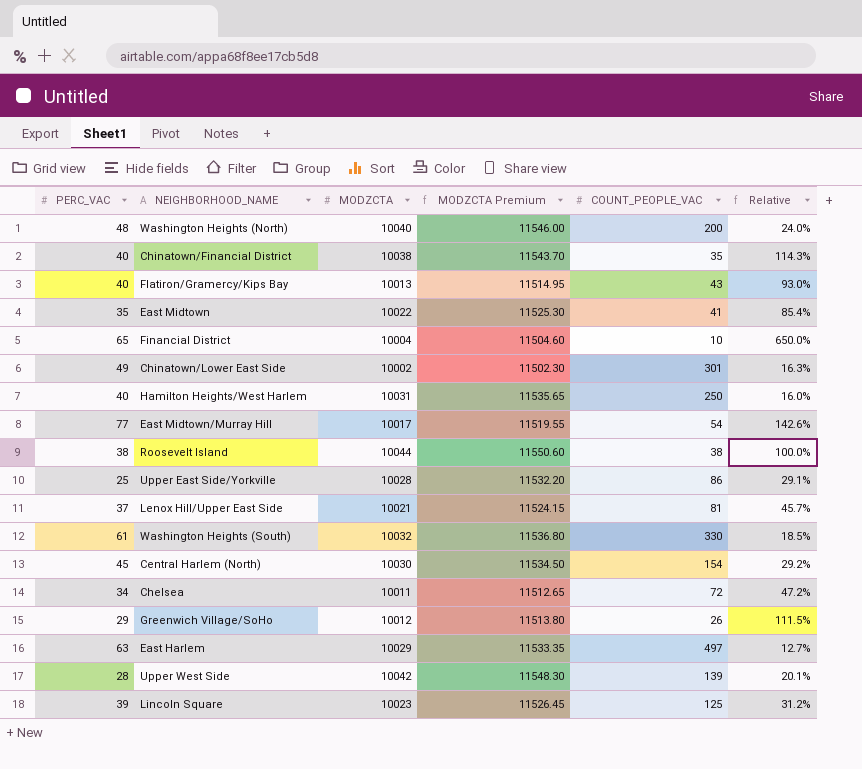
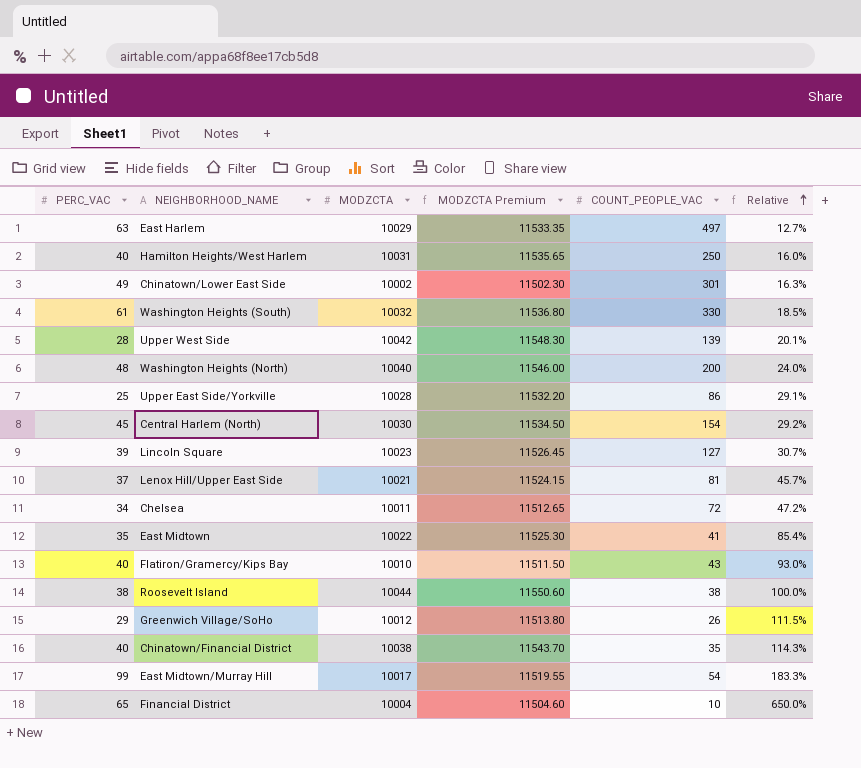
row order: none -> Relative ascending
Lincoln Square | COUNT_PEOPLE_VAC: 125 -> 127
Lincoln Square | Relative: 31.2% -> 30.7%
Flatiron/Gramercy/Kips Bay | MODZCTA: 10013 -> 10010
Flatiron/Gramercy/Kips Bay | MODZCTA Premium: 11514.95 -> 11511.50
East Midtown/Murray Hill | PERC_VAC: 77 -> 99
East Midtown/Murray Hill | Relative: 142.6% -> 183.3%

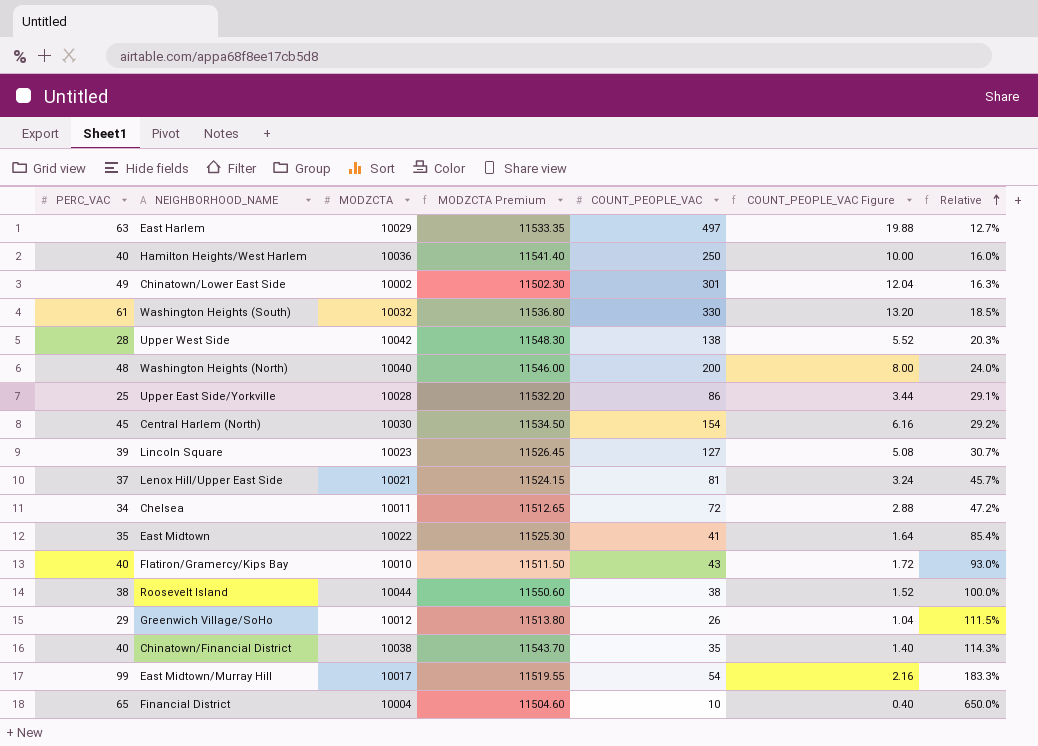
column COUNT_PEOPLE_VAC Figure | formula: none -> [COUNT_PEOPLE_VAC] * 0.04
Hamilton Heights/West Harlem | MODZCTA: 10031 -> 10036
Hamilton Heights/West Harlem | MODZCTA Premium: 11535.65 -> 11541.40
Upper West Side | COUNT_PEOPLE_VAC: 139 -> 138
Upper West Side | Relative: 20.1% -> 20.3%

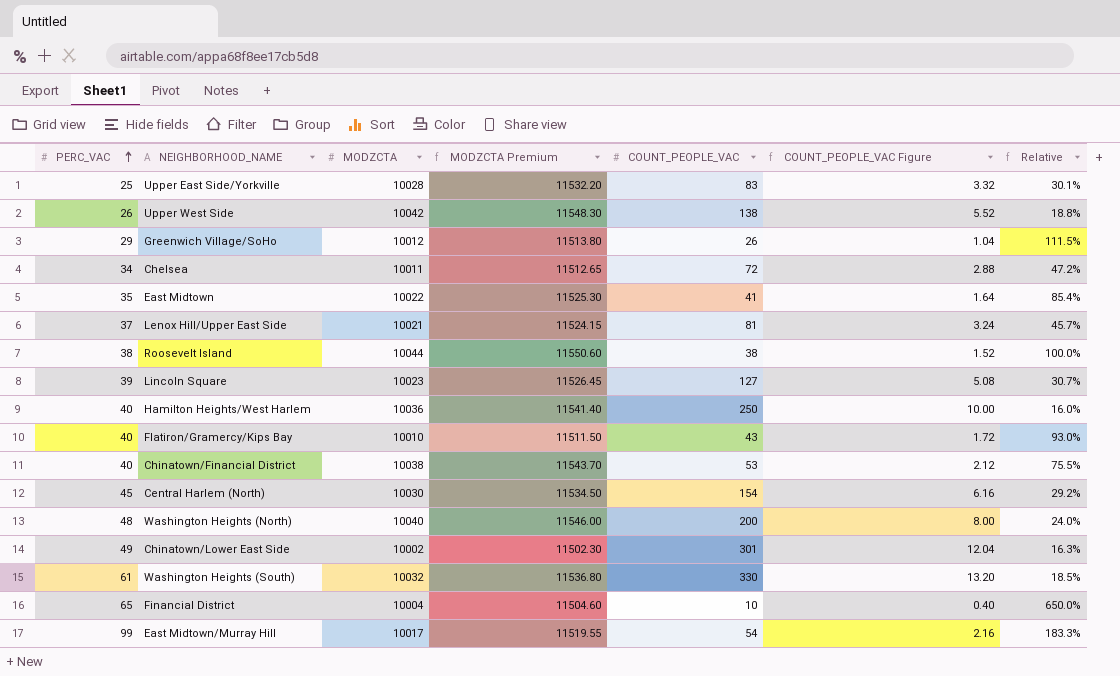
row order: Relative ascending -> PERC_VAC ascending
row East Harlem: 63 | 10029 | 11533.35 | 497 | 19.88 | 12.7% -> none
Upper East Side/Yorkville | COUNT_PEOPLE_VAC: 86 -> 83
Upper East Side/Yorkville | COUNT_PEOPLE_VAC Figure: 3.44 -> 3.32
Upper East Side/Yorkville | Relative: 29.1% -> 30.1%
Upper West Side | PERC_VAC: 28 -> 26
Upper West Side | Relative: 20.3% -> 18.8%
Chinatown/Financial District | COUNT_PEOPLE_VAC: 35 -> 53
Chinatown/Financial District | COUNT_PEOPLE_VAC Figure: 1.40 -> 2.12
Chinatown/Financial District | Relative: 114.3% -> 75.5%

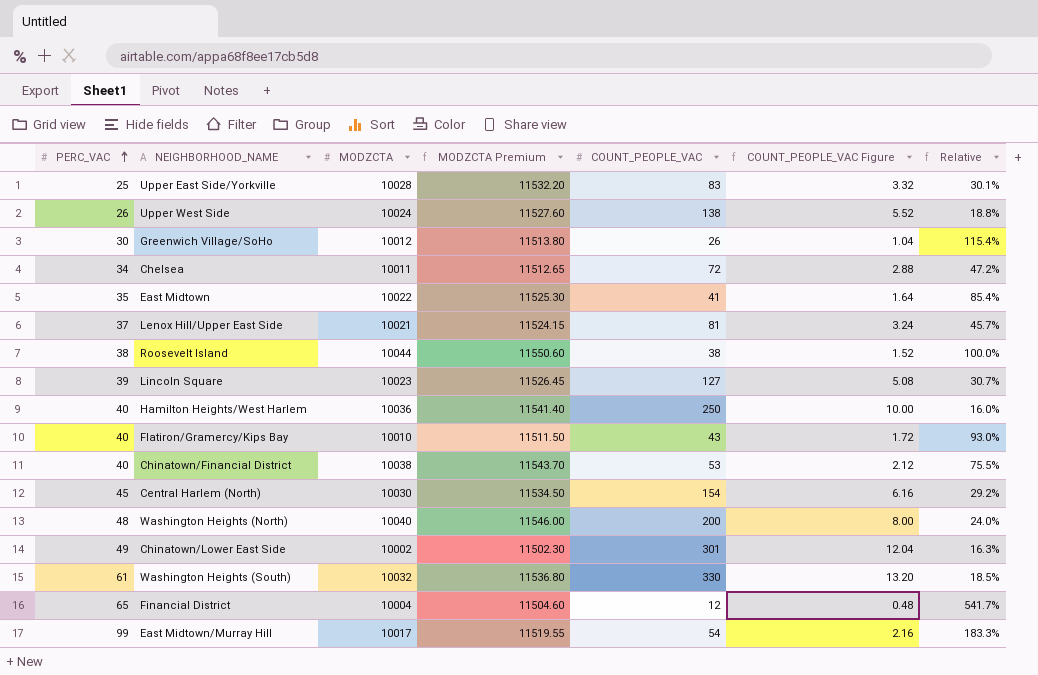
Upper West Side | MODZCTA: 10042 -> 10024
Upper West Side | MODZCTA Premium: 11548.30 -> 11527.60
Greenwich Village/SoHo | PERC_VAC: 29 -> 30
Greenwich Village/SoHo | Relative: 111.5% -> 115.4%
Financial District | COUNT_PEOPLE_VAC: 10 -> 12
Financial District | COUNT_PEOPLE_VAC Figure: 0.40 -> 0.48
Financial District | Relative: 650.0% -> 541.7%

